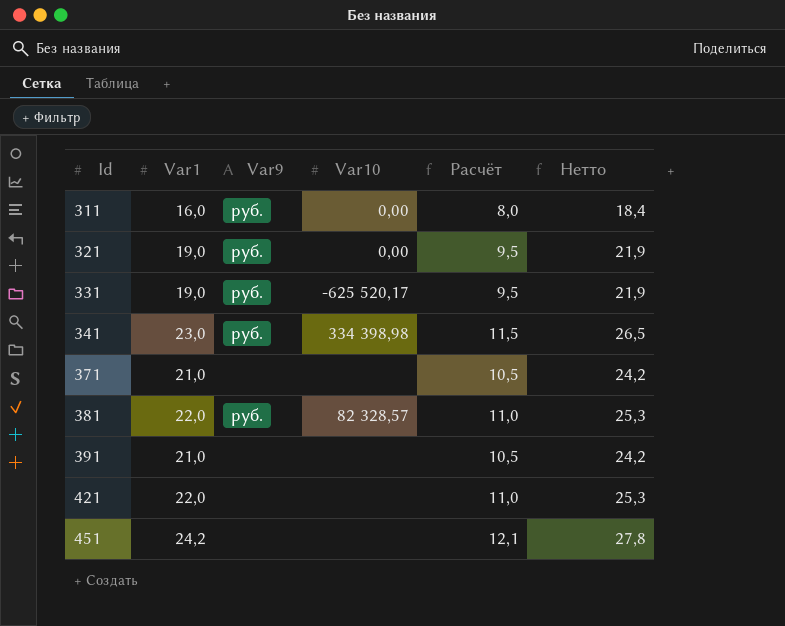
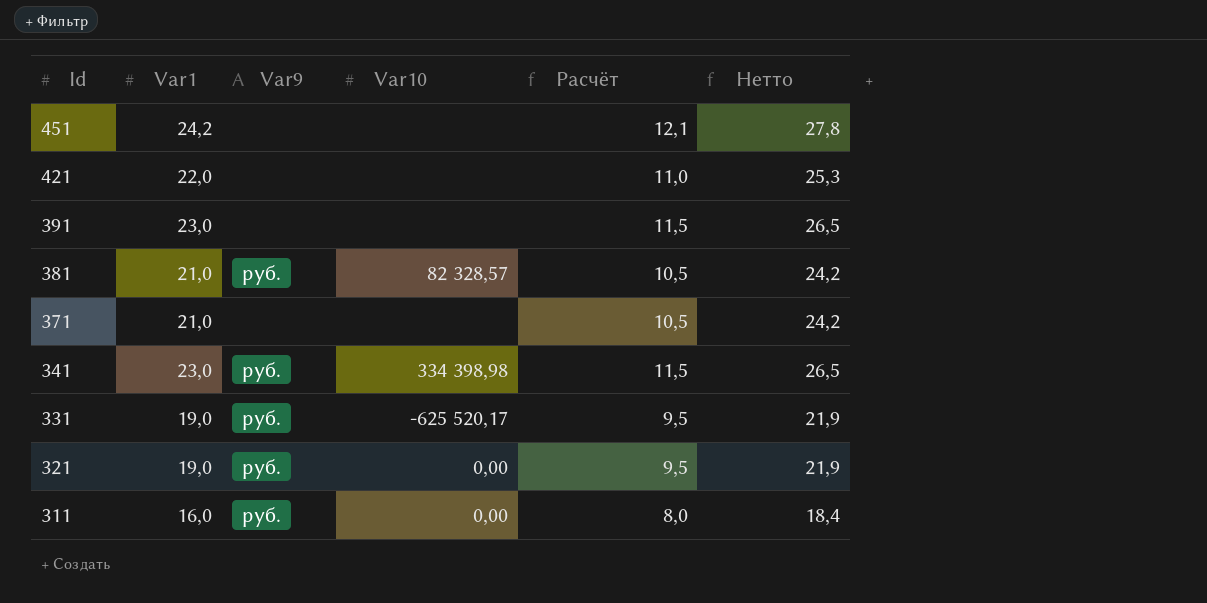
row order: Id ascending -> Id descending
391 | Var1: 21,0 -> 23,0
391 | Расчёт: 10,5 -> 11,5
391 | Нетто: 24,2 -> 26,5
381 | Var1: 22,0 -> 21,0
381 | Расчёт: 11,0 -> 10,5
381 | Нетто: 25,3 -> 24,2

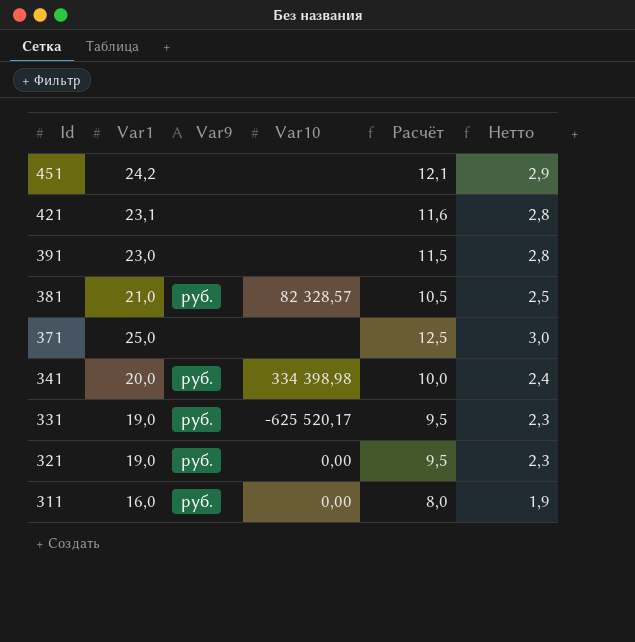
column Нетто | formula: [Var1] * 1,15 -> [Var1] * 0,12
421 | Var1: 22,0 -> 23,1
421 | Расчёт: 11,0 -> 11,6
371 | Var1: 21,0 -> 25,0
371 | Расчёт: 10,5 -> 12,5
341 | Var1: 23,0 -> 20,0
341 | Расчёт: 11,5 -> 10,0

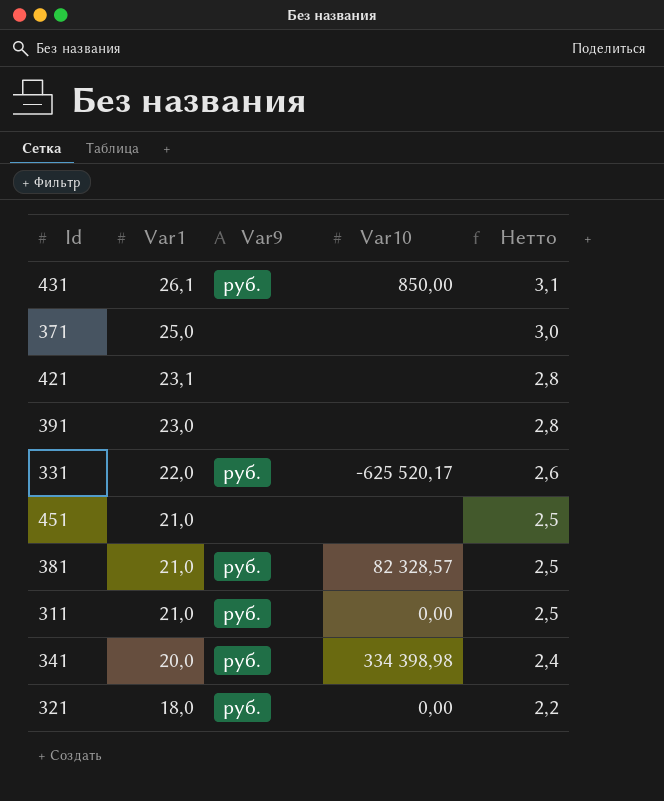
row order: Id descending -> Var1 descending
column Расчёт | formula: [Var1] * 0,5 -> none
row 431: none -> 26,1 | руб. | 850,00 | 3,1
331 | Var1: 19,0 -> 22,0
331 | Нетто: 2,3 -> 2,6
451 | Var1: 24,2 -> 21,0
451 | Нетто: 2,9 -> 2,5
311 | Var1: 16,0 -> 21,0
311 | Нетто: 1,9 -> 2,5
321 | Var1: 19,0 -> 18,0
321 | Нетто: 2,3 -> 2,2

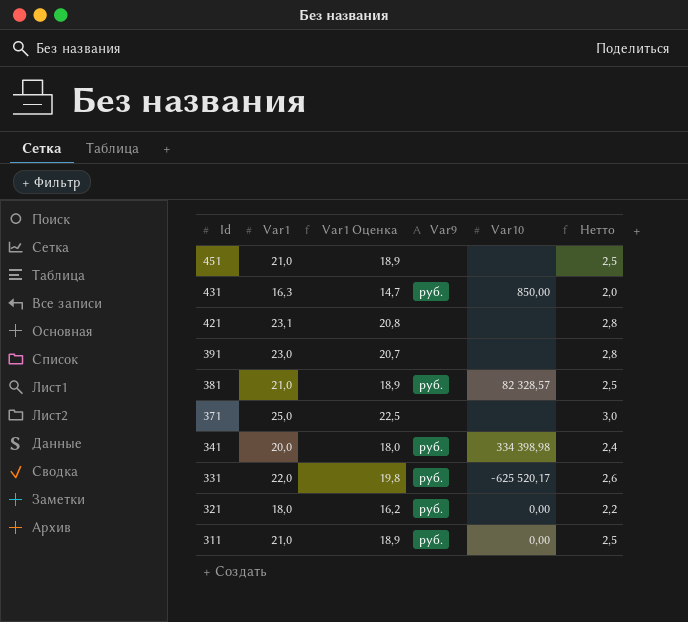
row order: Var1 descending -> Id descending
column Var1 Оценка | formula: none -> [Var1] * 0,9
431 | Var1: 26,1 -> 16,3
431 | Нетто: 3,1 -> 2,0

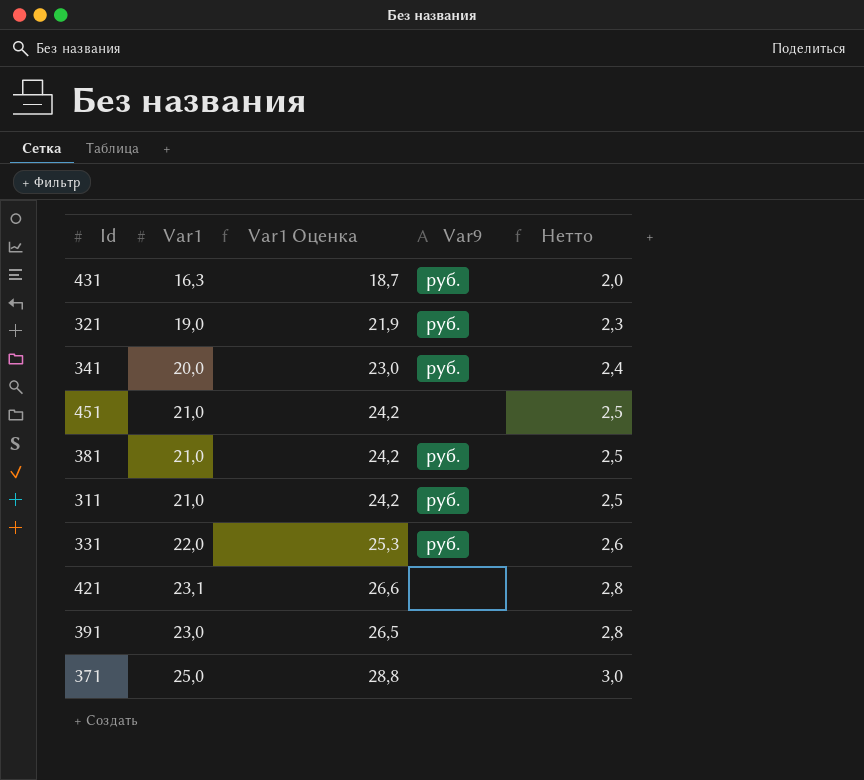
row order: Id descending -> Нетто ascending
column Var10 | position: 5 -> none
column Var1 Оценка | formula: [Var1] * 0,9 -> [Var1] * 1,15
321 | Var1: 18,0 -> 19,0
321 | Нетто: 2,2 -> 2,3

